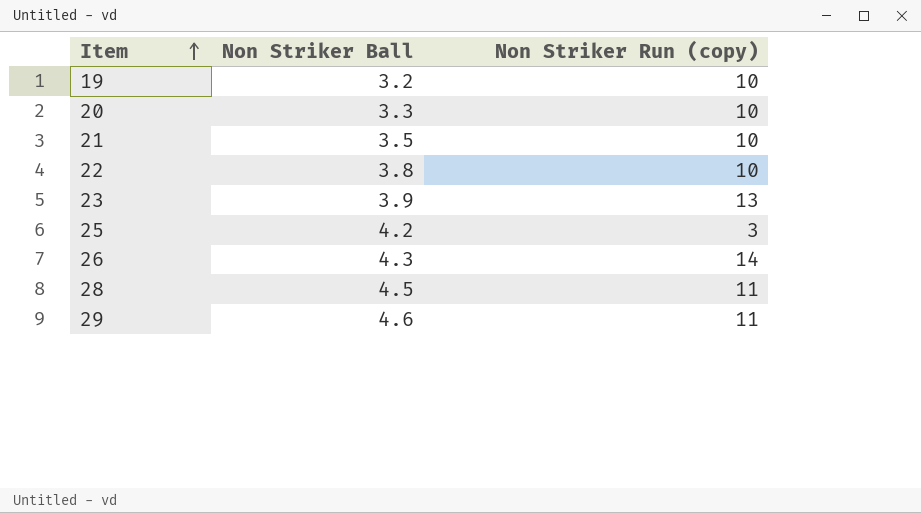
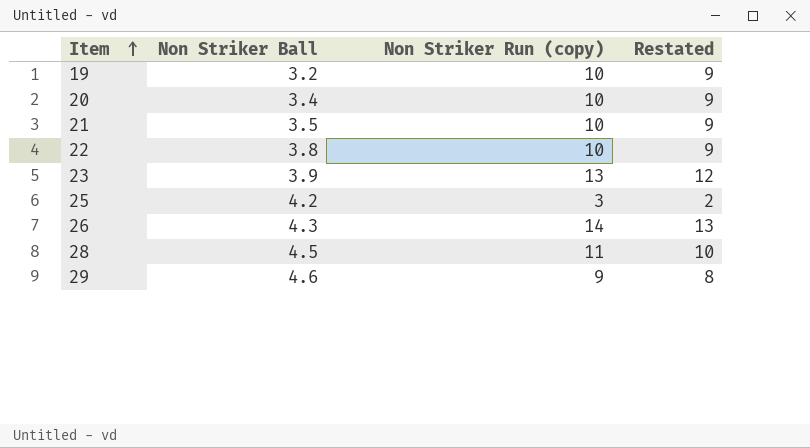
column Restated | formula: none -> [Non Striker Run (copy)] - 1
20 | Non Striker Ball: 3.3 -> 3.4
29 | Non Striker Run (copy): 11 -> 9

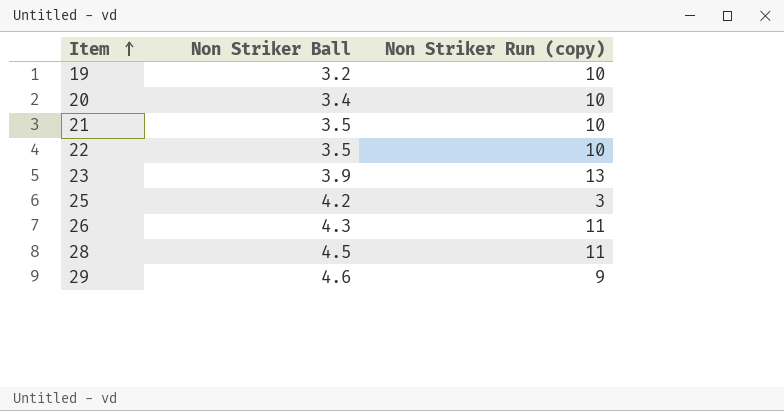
column Restated | formula: [Non Striker Run (copy)] - 1 -> none
22 | Non Striker Ball: 3.8 -> 3.5
26 | Non Striker Run (copy): 14 -> 11

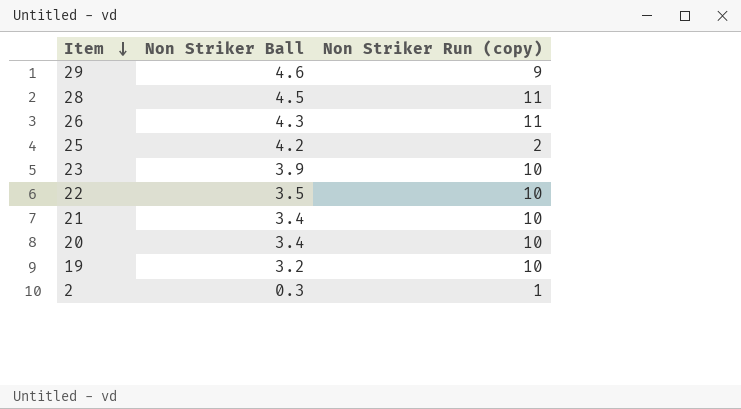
row order: Item ascending -> Item descending
25 | Non Striker Run (copy): 3 -> 2
23 | Non Striker Run (copy): 13 -> 10
21 | Non Striker Ball: 3.5 -> 3.4
row 2: none -> 0.3 | 1

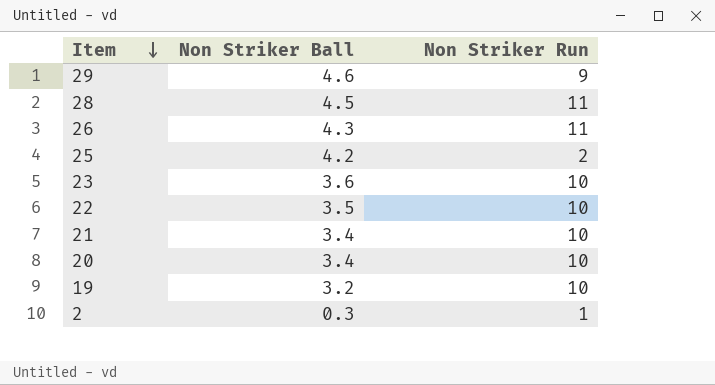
column name: Non Striker Run (copy) -> Non Striker Run
23 | Non Striker Ball: 3.9 -> 3.6

